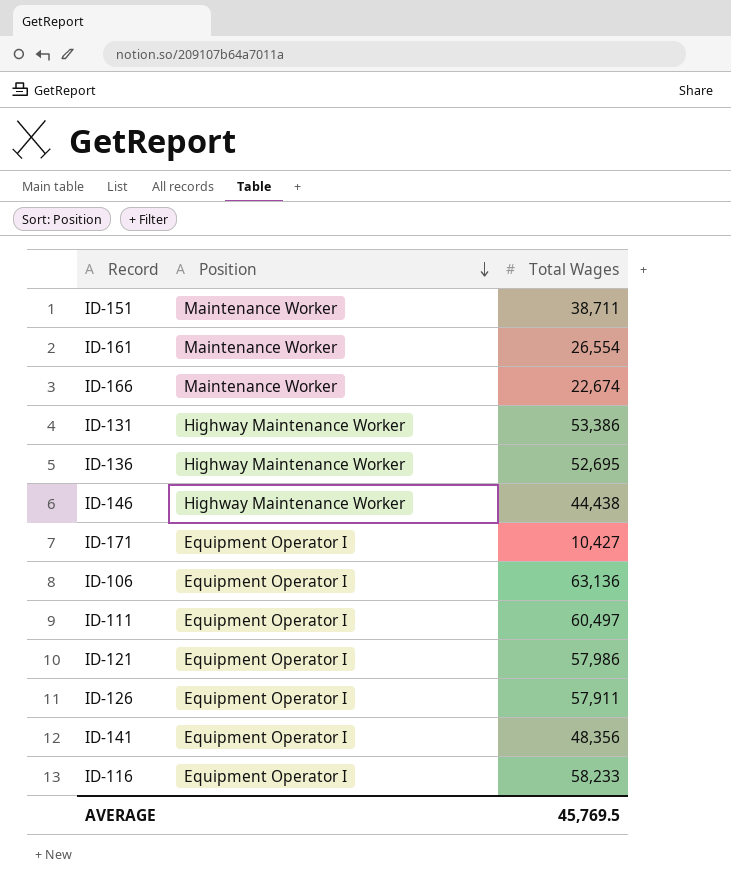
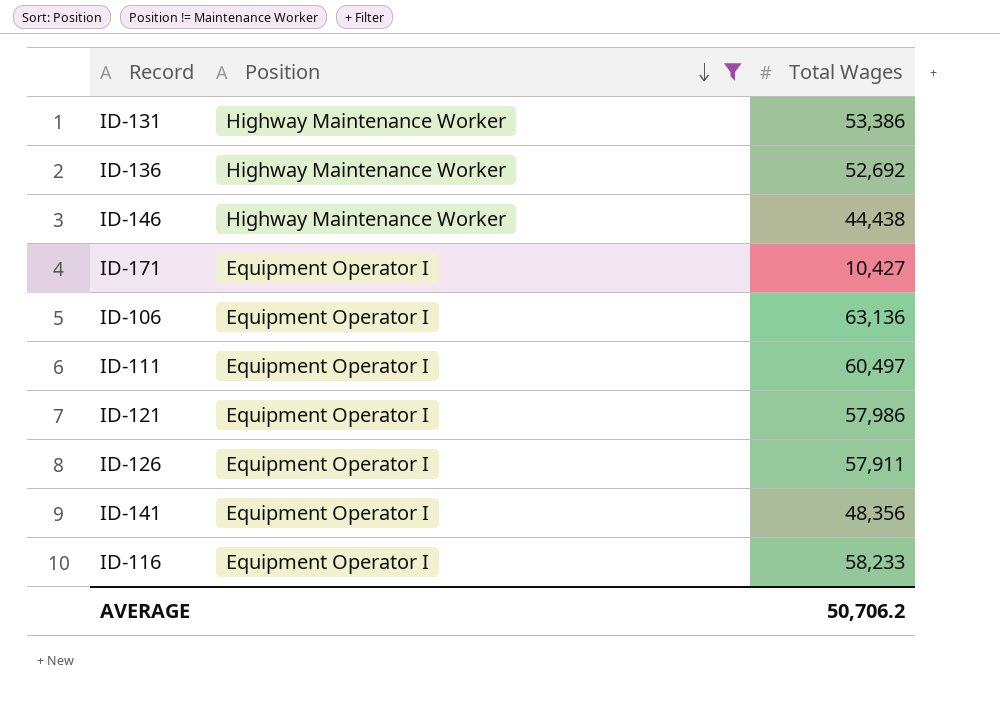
filter: none -> Position != Maintenance Worker
ID-136 | Total Wages: 52,695 -> 52,692
AVERAGE | Total Wages: 45,769.5 -> 50,706.2

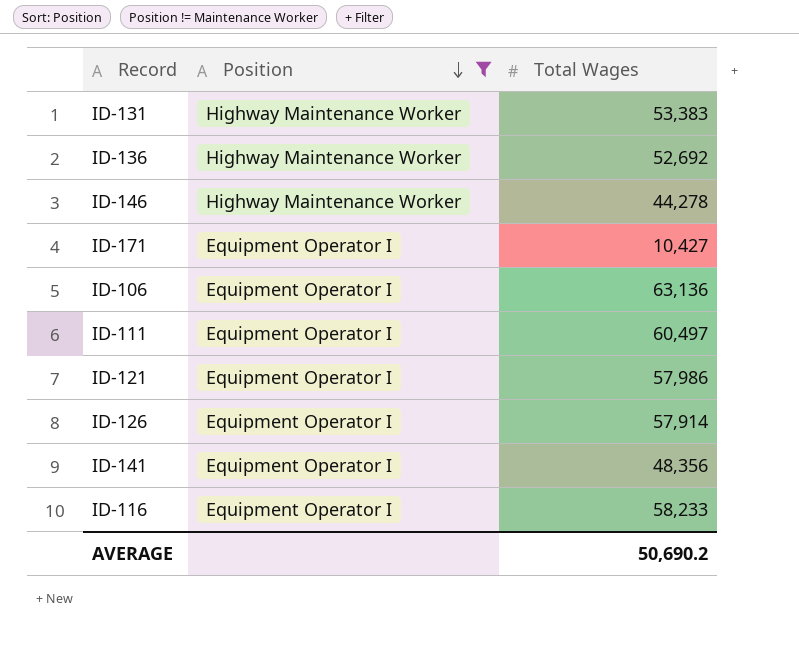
ID-131 | Total Wages: 53,386 -> 53,383
ID-146 | Total Wages: 44,438 -> 44,278
ID-126 | Total Wages: 57,911 -> 57,914
AVERAGE | Total Wages: 50,706.2 -> 50,690.2

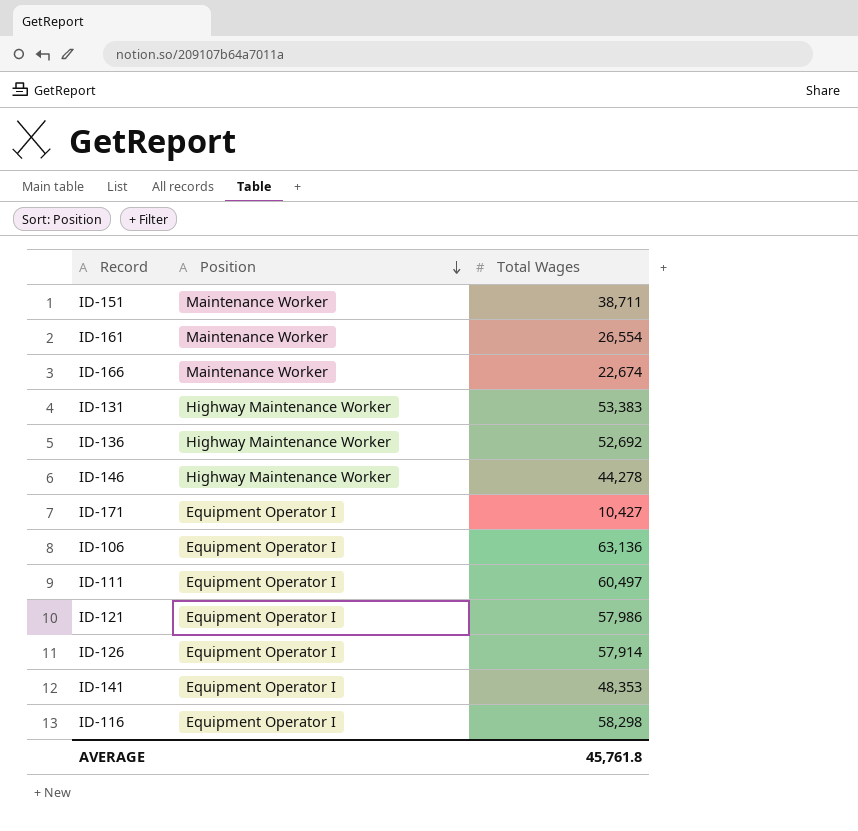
filter: Position != Maintenance Worker -> none
ID-141 | Total Wages: 48,356 -> 48,353
ID-116 | Total Wages: 58,233 -> 58,298
AVERAGE | Total Wages: 50,690.2 -> 45,761.8

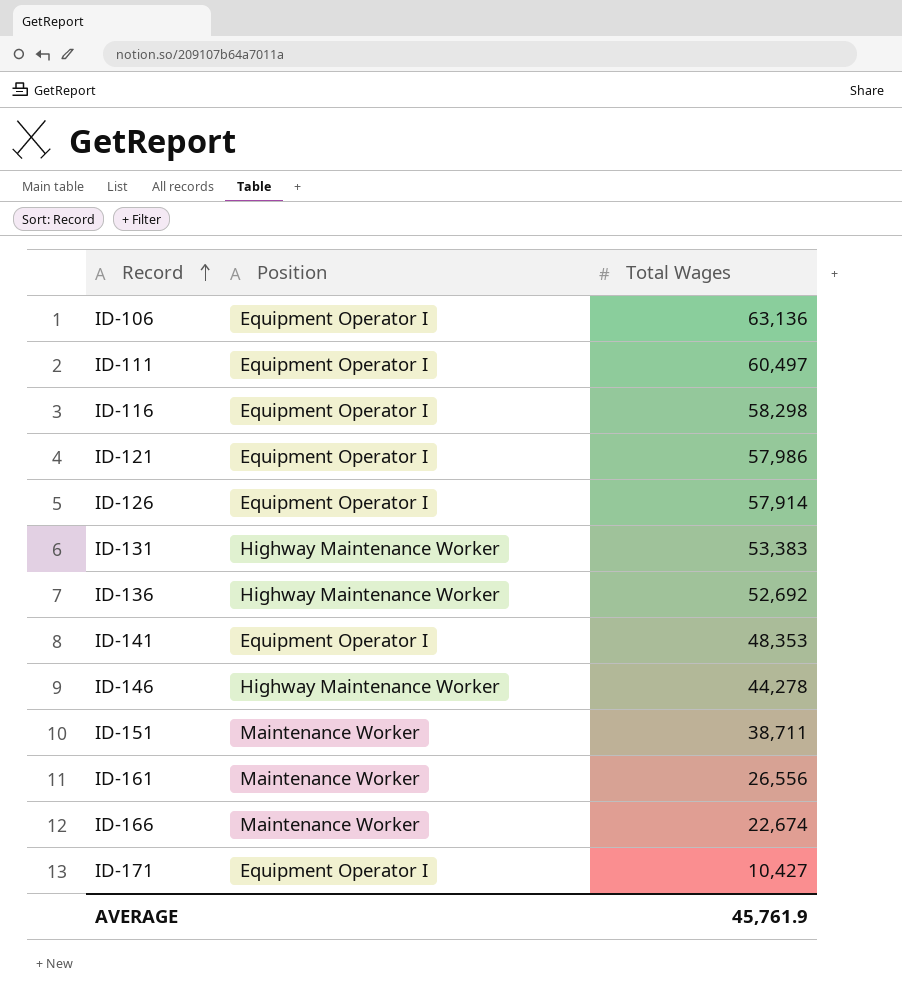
row order: Position descending -> Record ascending
ID-161 | Total Wages: 26,554 -> 26,556
AVERAGE | Total Wages: 45,761.8 -> 45,761.9

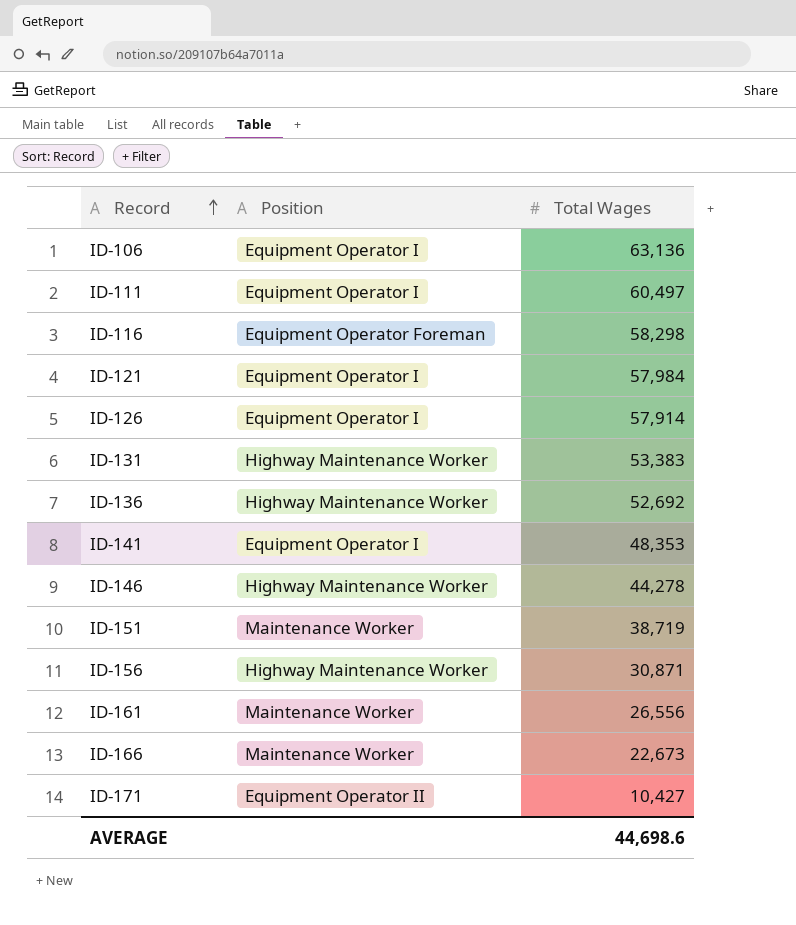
ID-116 | Position: Equipment Operator I -> Equipment Operator Foreman
ID-121 | Total Wages: 57,986 -> 57,984
ID-151 | Total Wages: 38,711 -> 38,719
row ID-156: none -> Highway Maintenance Worker | 30,871
ID-166 | Total Wages: 22,674 -> 22,673
ID-171 | Position: Equipment Operator I -> Equipment Operator II
AVERAGE | Total Wages: 45,761.9 -> 44,698.6

